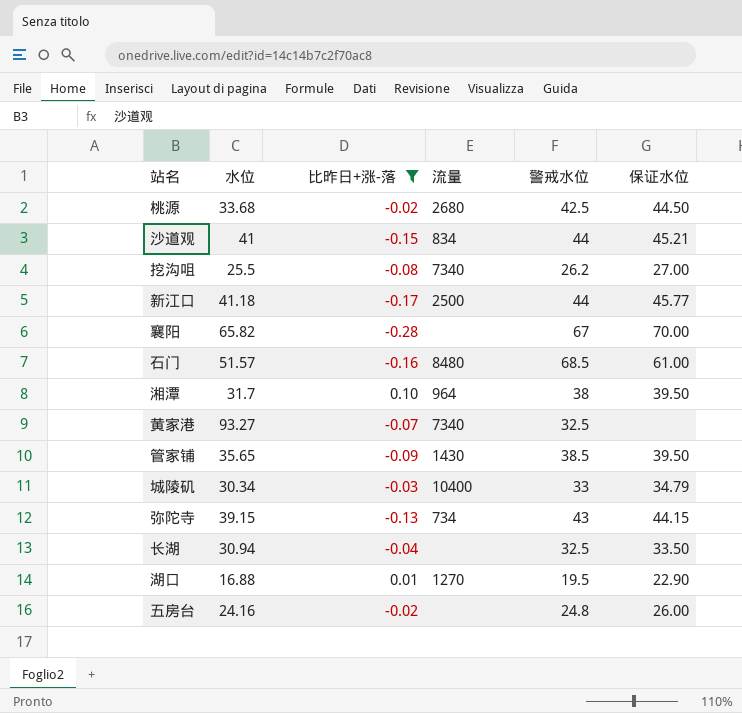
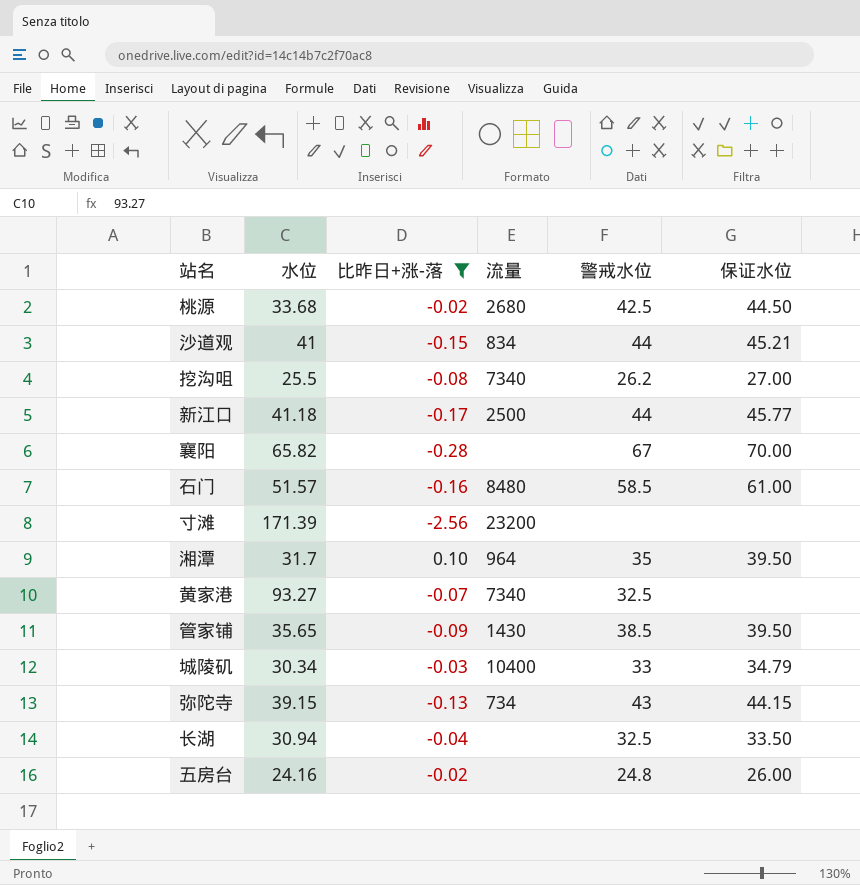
row 湖口: 16.88 | 0.01 | 1270 | 19.5 | 22.90 -> none
石门 | 警戒水位: 68.5 -> 58.5
row 寸滩: none -> 171.39 | -2.56 | 23200 | none | none
湘潭 | 警戒水位: 38 -> 35

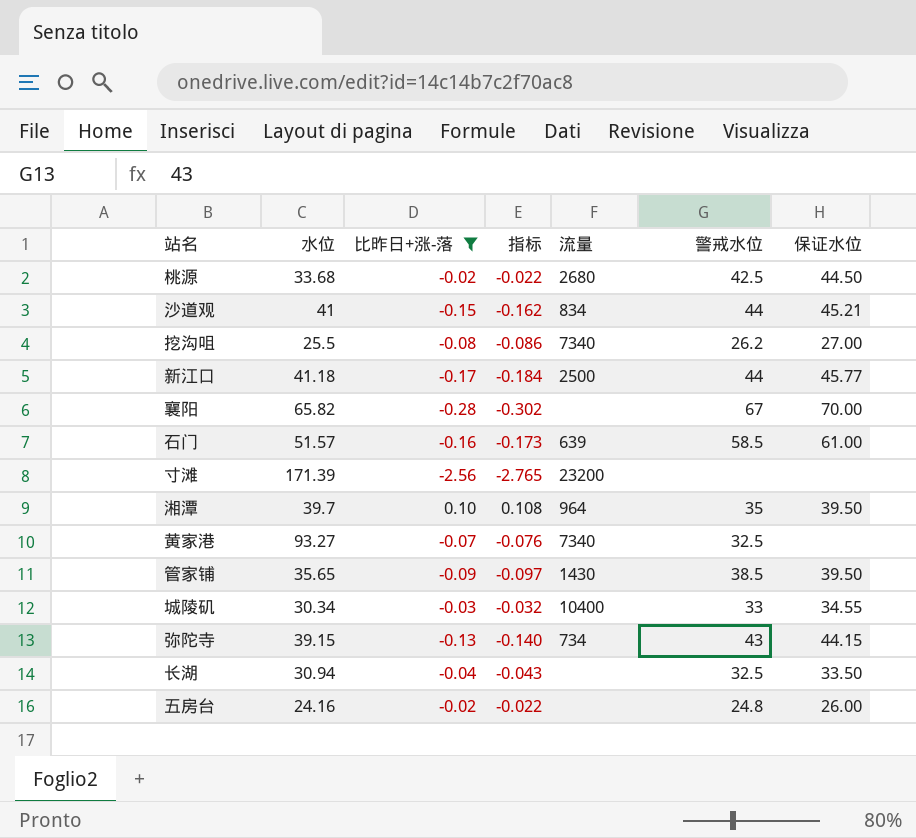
column 指标 | formula: none -> [比昨日+涨-落] * 1.08
石门 | 流量: 8480 -> 639
湘潭 | 水位: 31.7 -> 39.7
城陵矶 | 保证水位: 34.79 -> 34.55

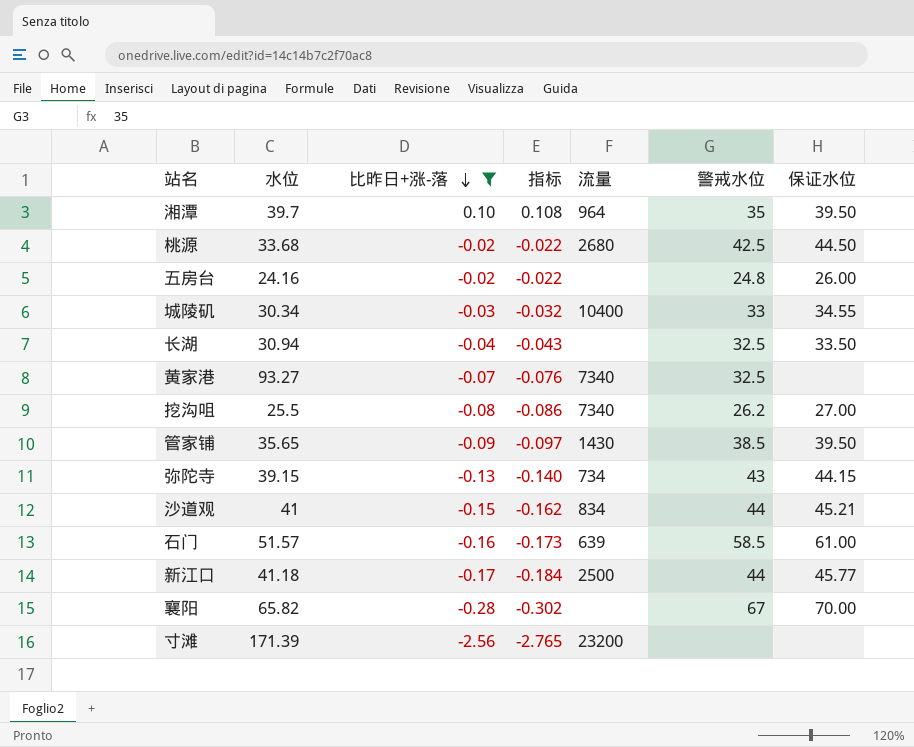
row order: none -> 比昨日+涨-落 descending

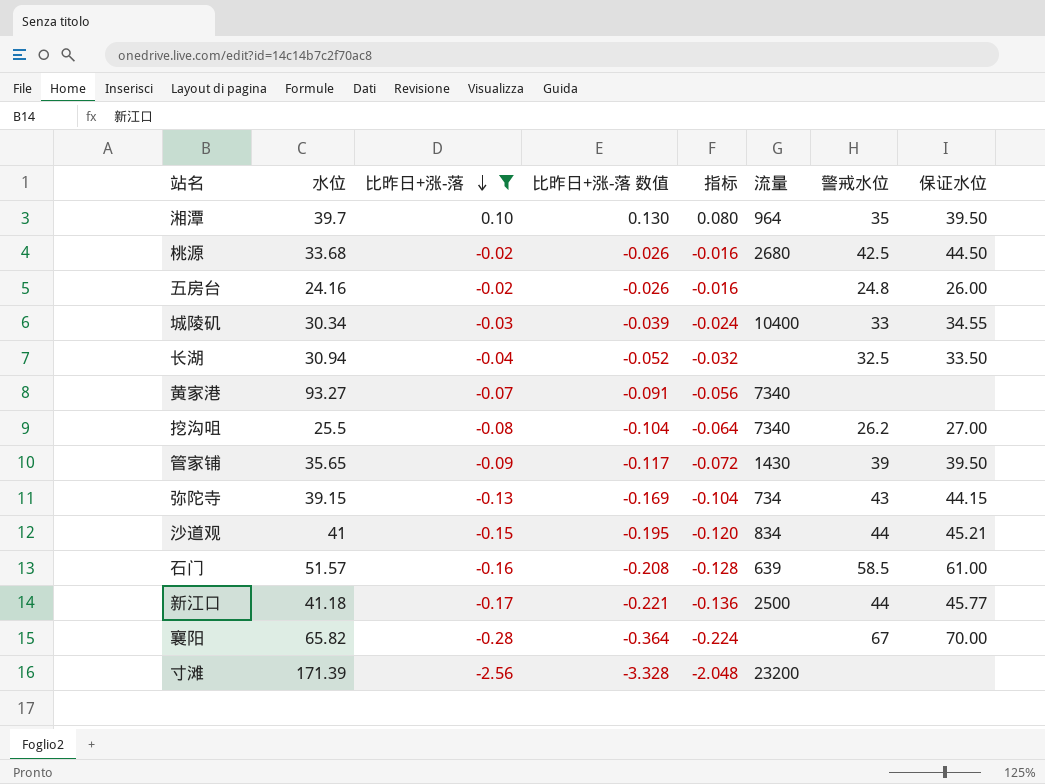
column 比昨日+涨-落 数值 | formula: none -> [比昨日+涨-落] * 1.3
column 指标 | formula: [比昨日+涨-落] * 1.08 -> [比昨日+涨-落] * 0.8
黄家港 | 警戒水位: 32.5 -> none
管家铺 | 警戒水位: 38.5 -> 39

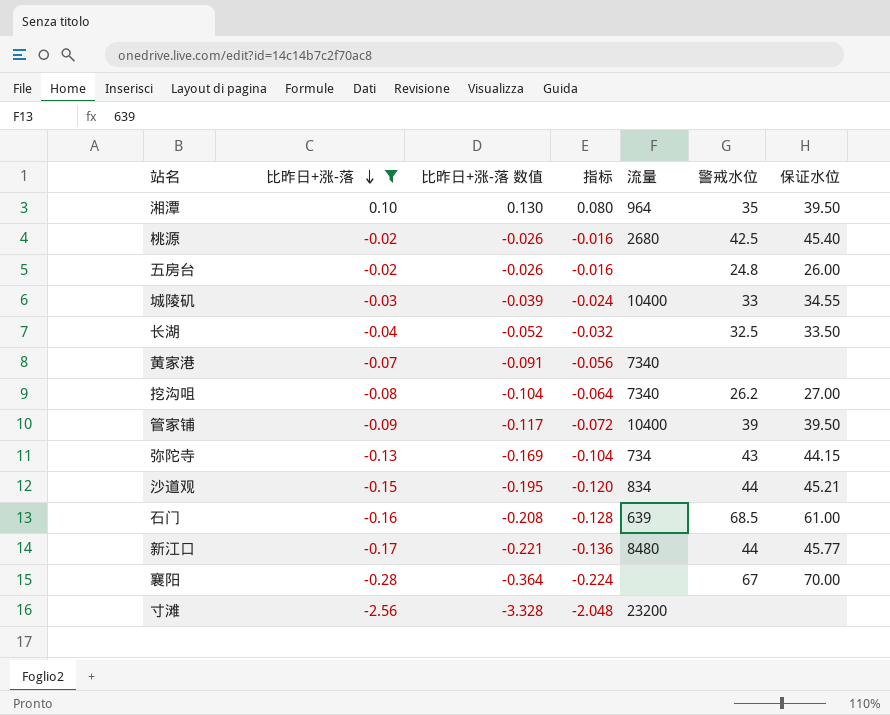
column 水位 | position: 2 -> none
桃源 | 保证水位: 44.50 -> 45.40
管家铺 | 流量: 1430 -> 10400
石门 | 警戒水位: 58.5 -> 68.5
新江口 | 流量: 2500 -> 8480

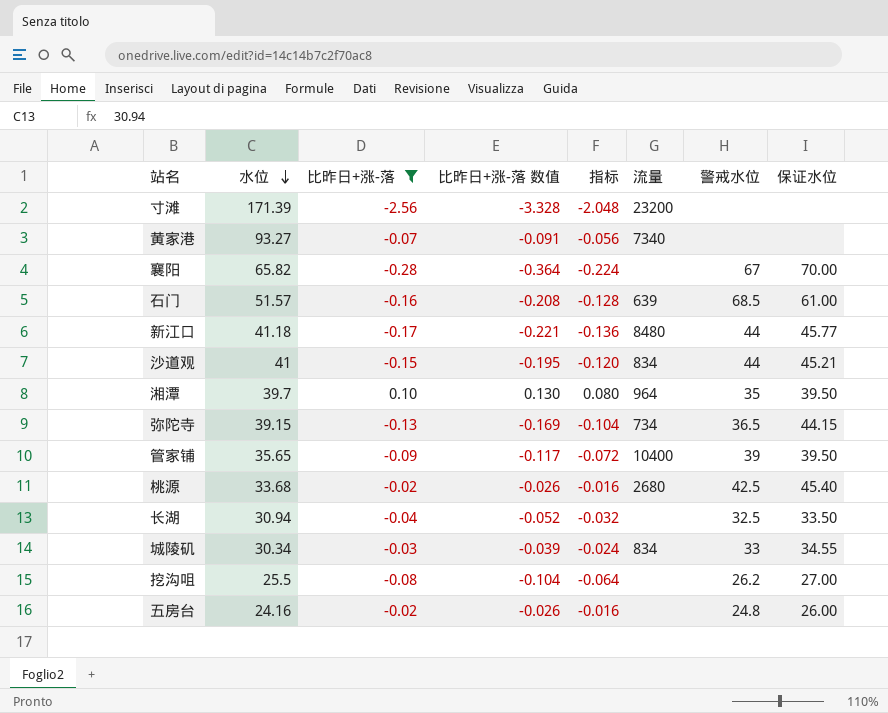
row order: 比昨日+涨-落 descending -> 水位 descending
column 水位 | position: none -> 2
弥陀寺 | 警戒水位: 43 -> 36.5
城陵矶 | 流量: 10400 -> 834
挖沟咀 | 流量: 7340 -> none

